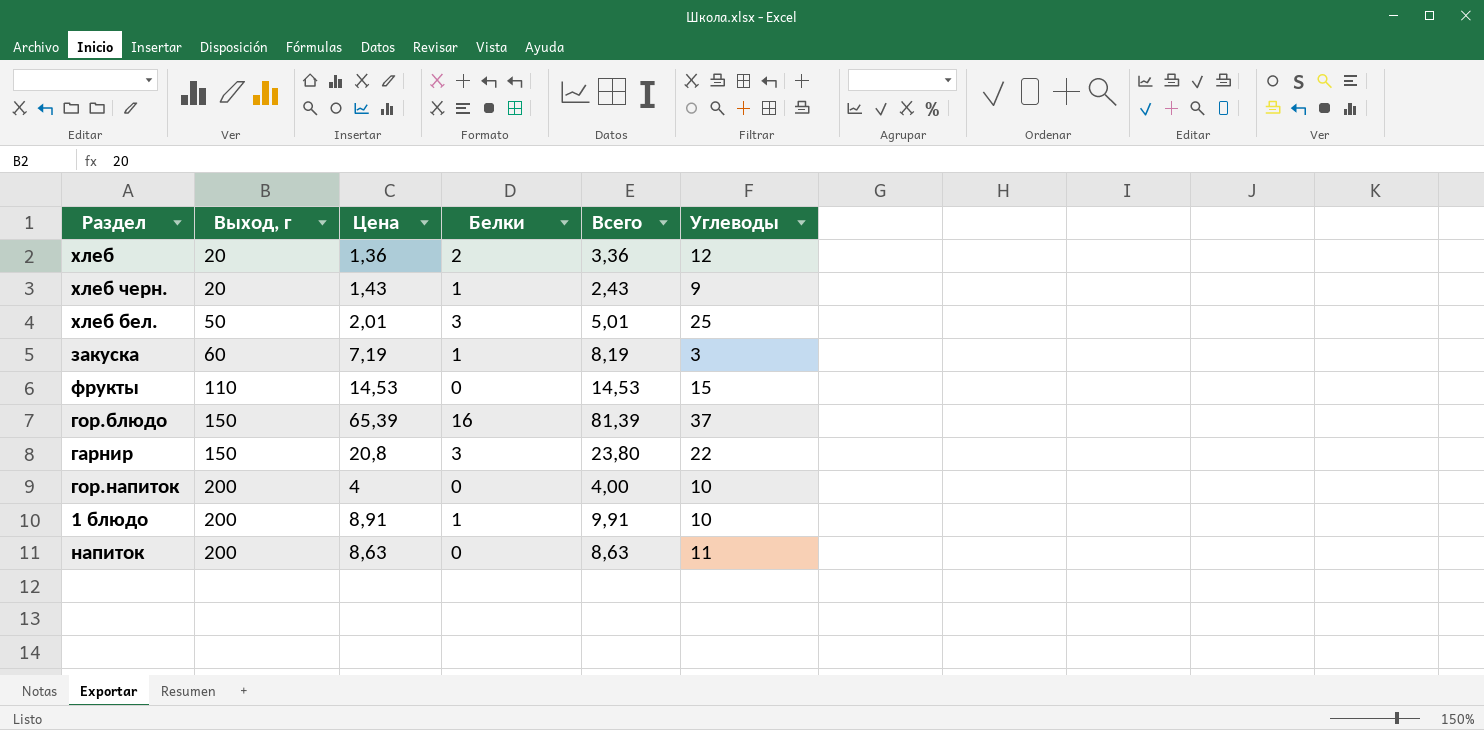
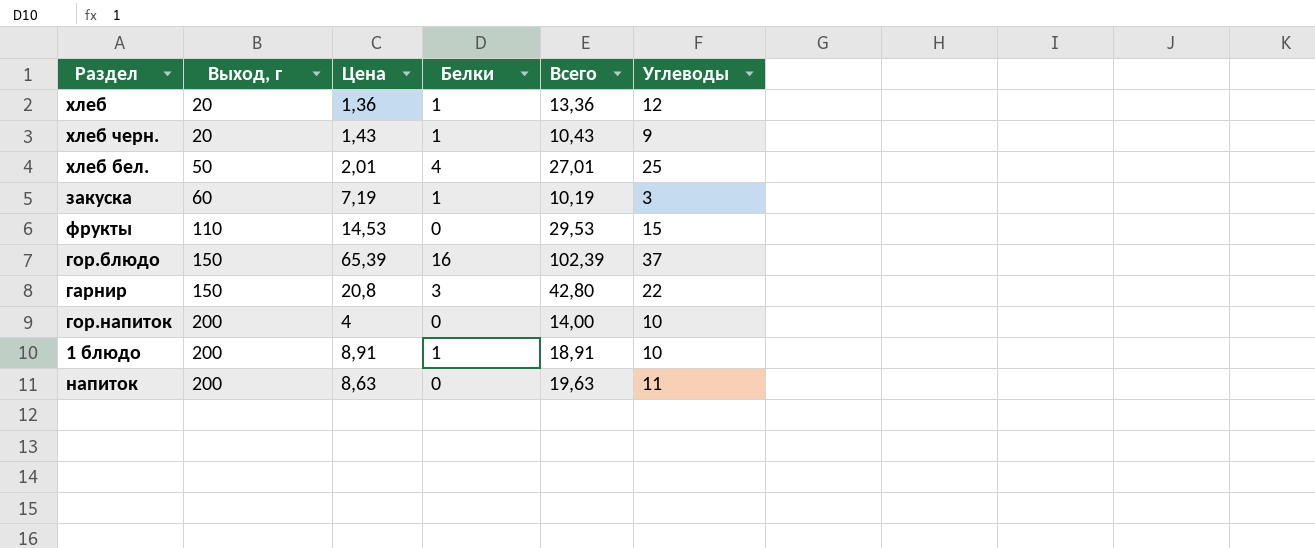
column Всего | formula: [Цена] + [Белки] -> [Цена] + [Углеводы]
хлеб | Белки: 2 -> 1
хлеб бел. | Белки: 3 -> 4

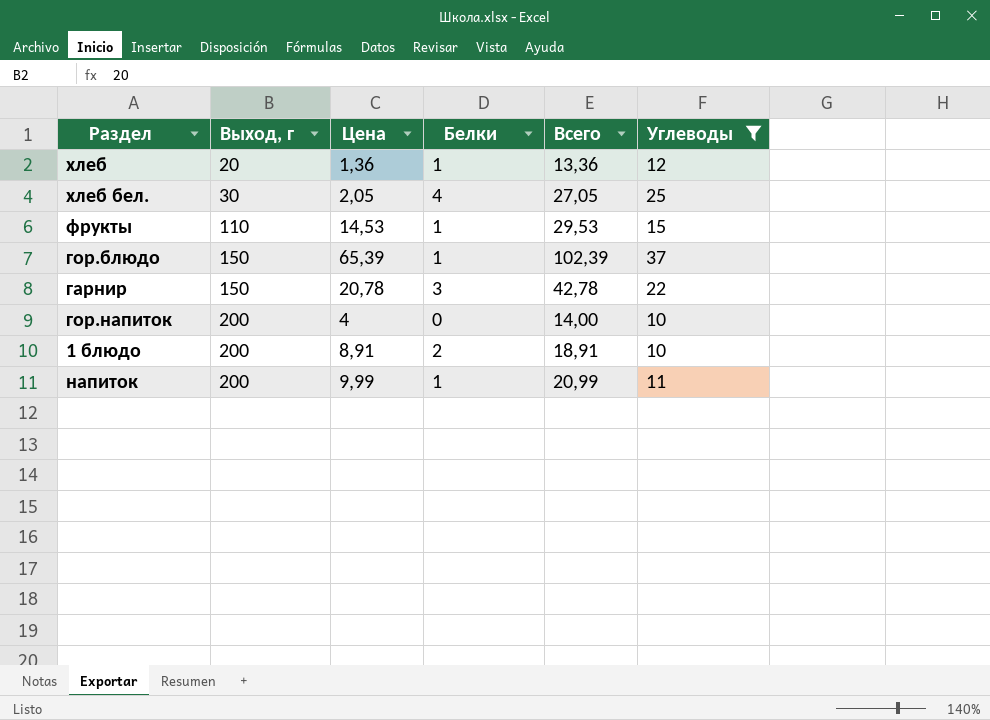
filter: none -> Углеводы >= 10
хлеб бел. | Выход, г: 50 -> 30
хлеб бел. | Цена: 2,01 -> 2,05
хлеб бел. | Всего: 27,01 -> 27,05
фрукты | Белки: 0 -> 1
гор.блюдо | Белки: 16 -> 1
гарнир | Цена: 20,8 -> 20,78
гарнир | Всего: 42,80 -> 42,78
1 блюдо | Белки: 1 -> 2
напиток | Цена: 8,63 -> 9,99
напиток | Белки: 0 -> 1
напиток | Всего: 19,63 -> 20,99

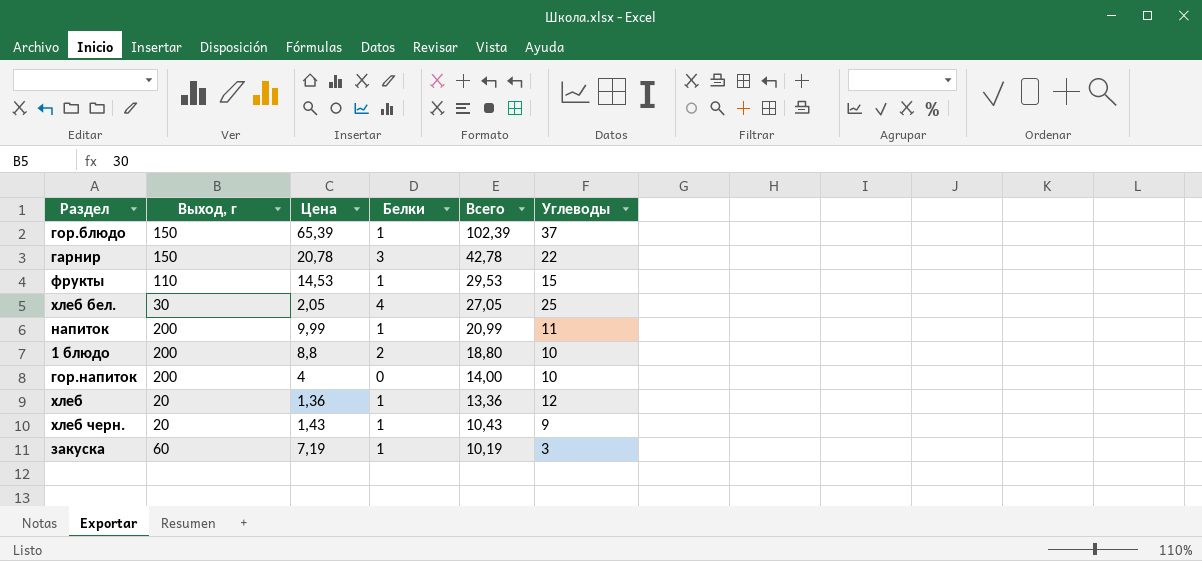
filter: Углеводы >= 10 -> none
row order: Выход, г ascending -> Всего descending
1 блюдо | Цена: 8,91 -> 8,8
1 блюдо | Всего: 18,91 -> 18,80

